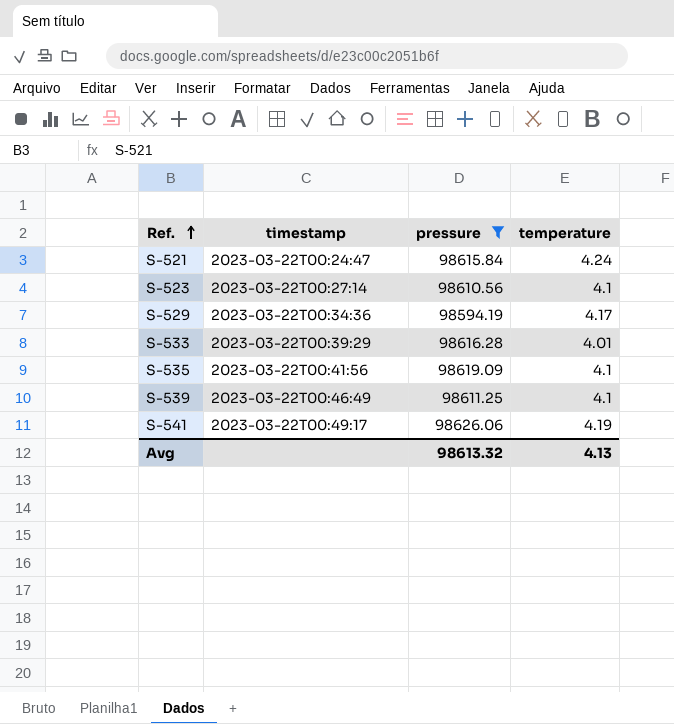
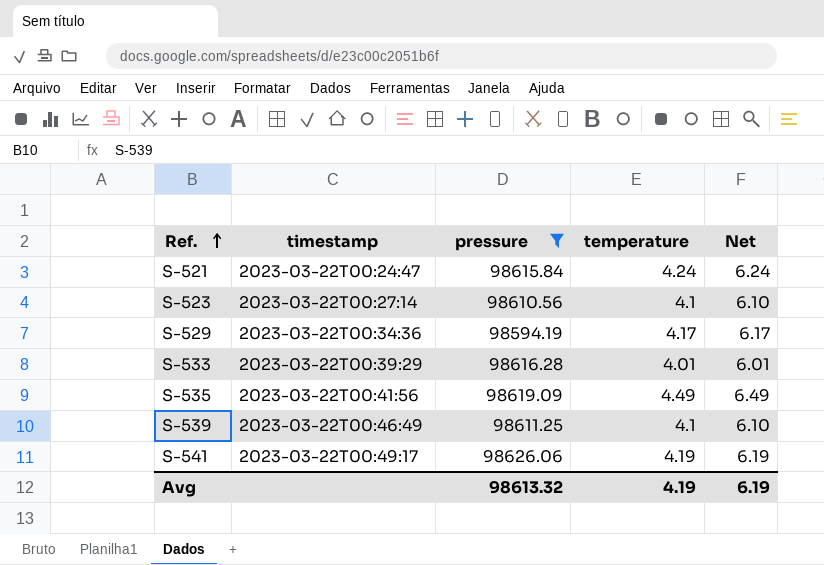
column Net | formula: none -> [temperature] + 2
S-535 | temperature: 4.1 -> 4.49
Avg | temperature: 4.13 -> 4.19

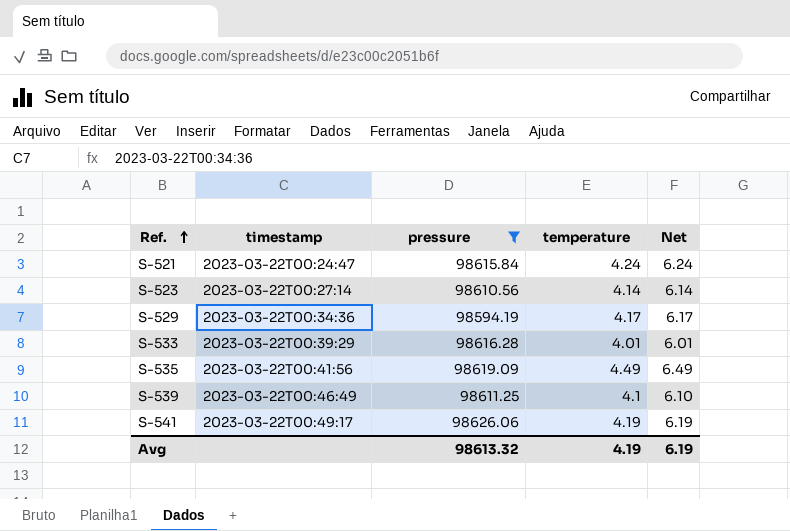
S-523 | temperature: 4.1 -> 4.14
S-523 | Net: 6.10 -> 6.14

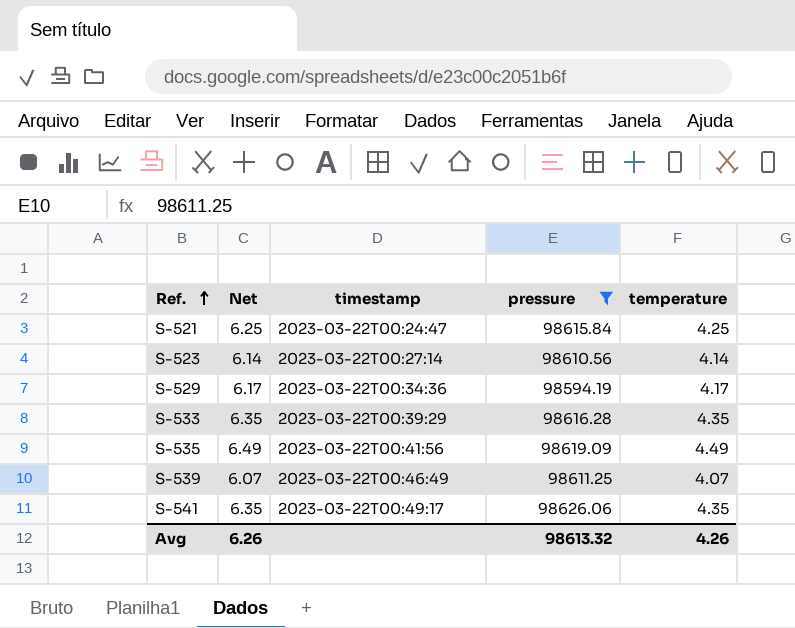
column Net | position: 5 -> 2
S-521 | Net: 6.24 -> 6.25
S-521 | temperature: 4.24 -> 4.25
S-533 | Net: 6.01 -> 6.35
S-533 | temperature: 4.01 -> 4.35
S-539 | Net: 6.10 -> 6.07
S-539 | temperature: 4.1 -> 4.07
S-541 | Net: 6.19 -> 6.35
S-541 | temperature: 4.19 -> 4.35
Avg | Net: 6.19 -> 6.26
Avg | temperature: 4.19 -> 4.26

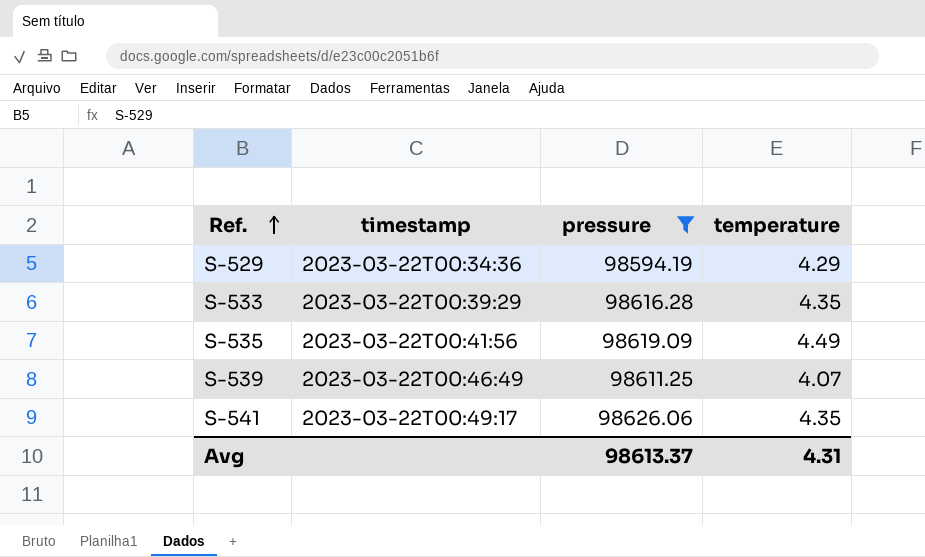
column Net | formula: [temperature] + 2 -> none
row S-521: 6.25 | 2023-03-22T00:24:47 | 98615.84 | 4.25 -> none
row S-523: 6.14 | 2023-03-22T00:27:14 | 98610.56 | 4.14 -> none
S-529 | temperature: 4.17 -> 4.29
Avg | pressure: 98613.32 -> 98613.37
Avg | temperature: 4.26 -> 4.31

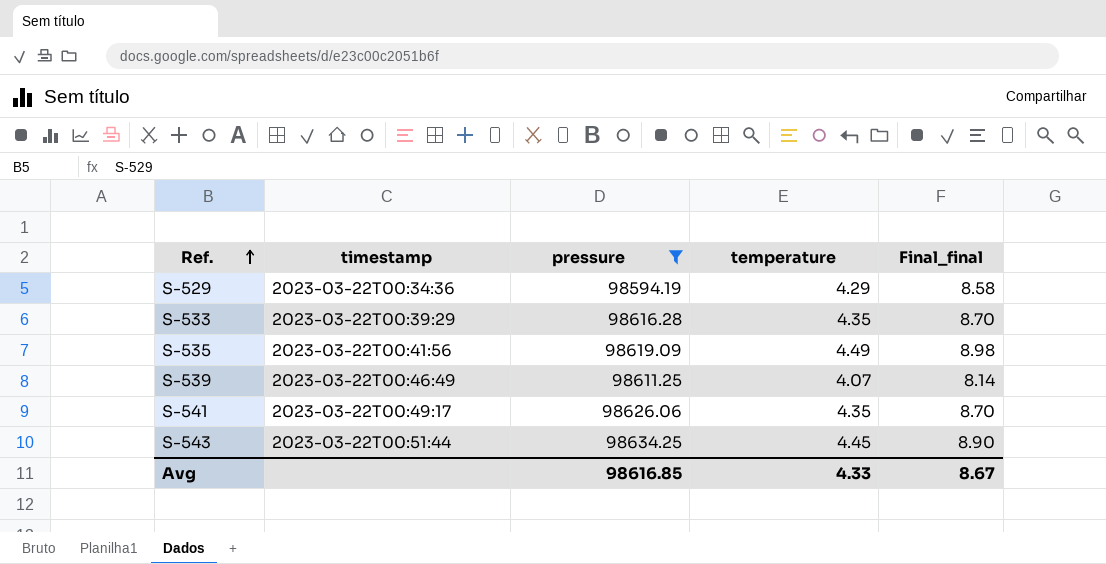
column Final_final | formula: none -> [temperature] * 2
row S-543: none -> 2023-03-22T00:51:44 | 98634.25 | 4.45 | 8.90
Avg | pressure: 98613.37 -> 98616.85
Avg | temperature: 4.31 -> 4.33

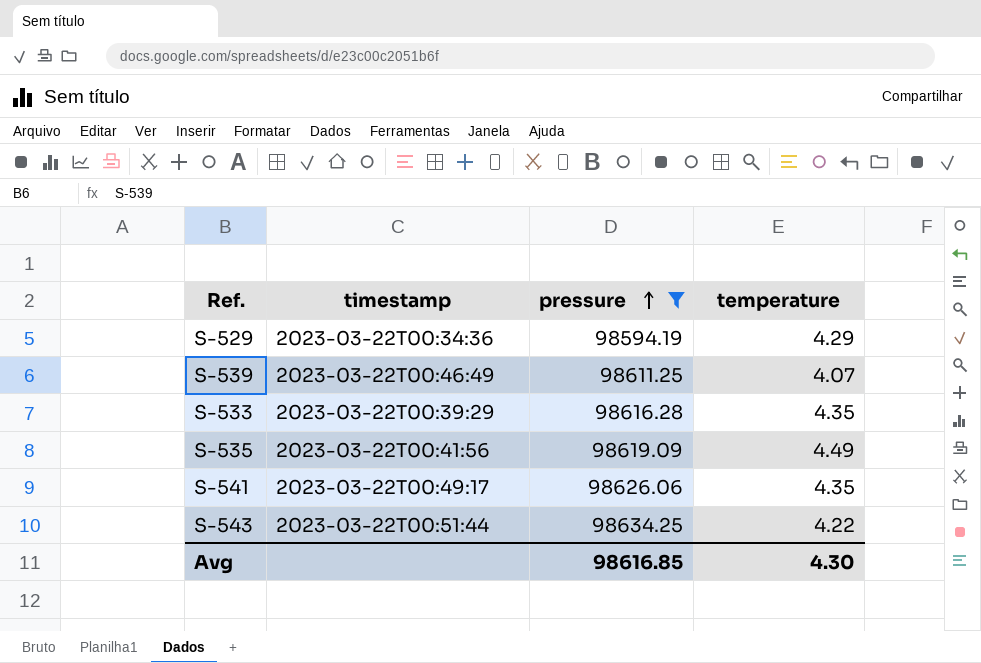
row order: Ref. ascending -> pressure ascending
column Final_final | formula: [temperature] * 2 -> none
S-543 | temperature: 4.45 -> 4.22
Avg | temperature: 4.33 -> 4.30

